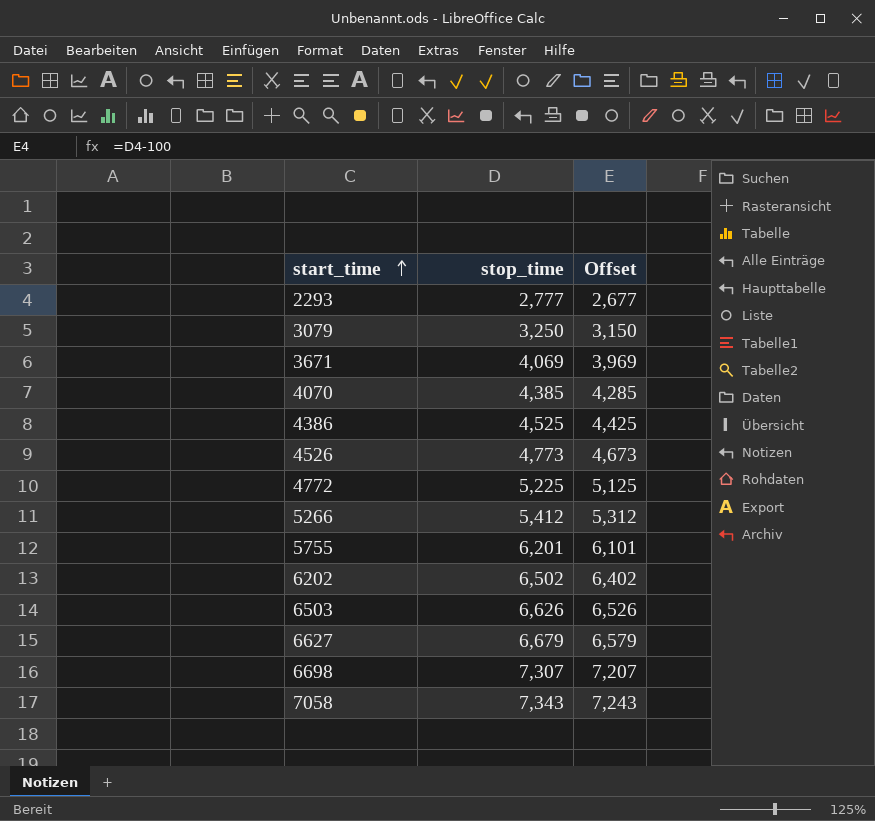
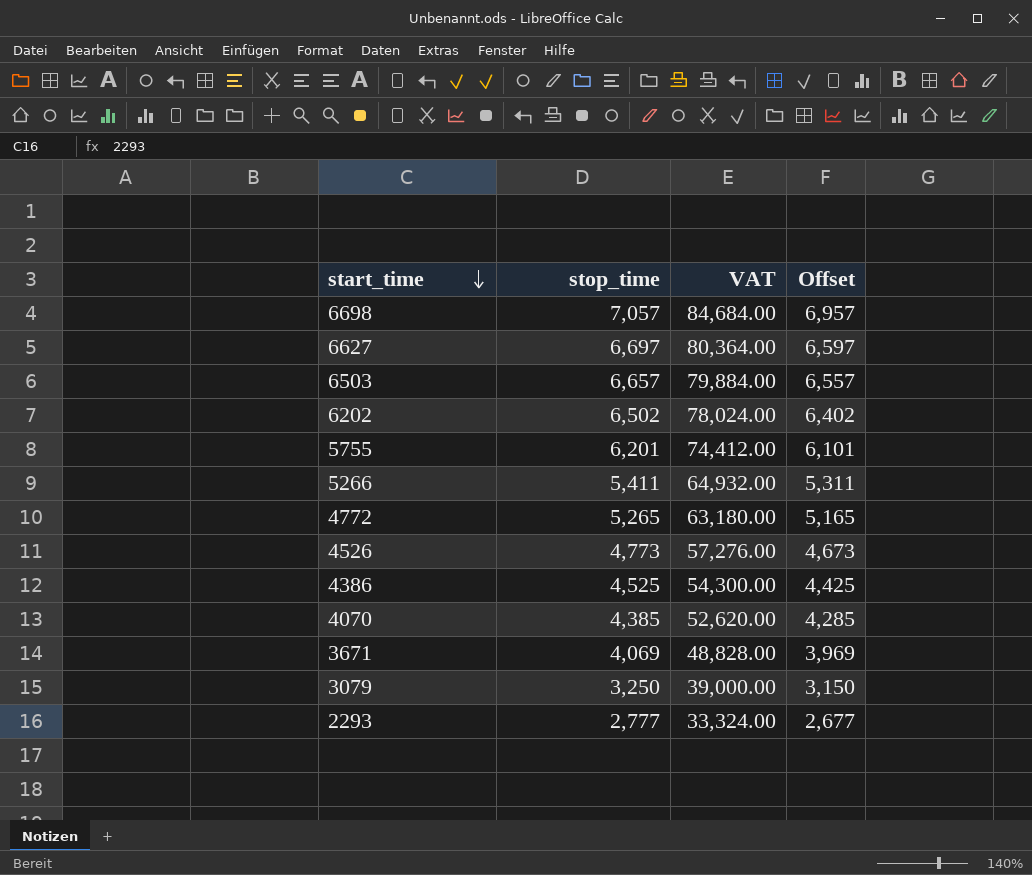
row order: start_time ascending -> start_time descending
column VAT | formula: none -> [stop_time] * 12
row 7058: 7,343 | 7,243 -> none
6698 | stop_time: 7,307 -> 7,057
6698 | Offset: 7,207 -> 6,957
6627 | stop_time: 6,679 -> 6,697
6627 | Offset: 6,579 -> 6,597
6503 | stop_time: 6,626 -> 6,657
6503 | Offset: 6,526 -> 6,557
5266 | stop_time: 5,412 -> 5,411
5266 | Offset: 5,312 -> 5,311
4772 | stop_time: 5,225 -> 5,265
4772 | Offset: 5,125 -> 5,165

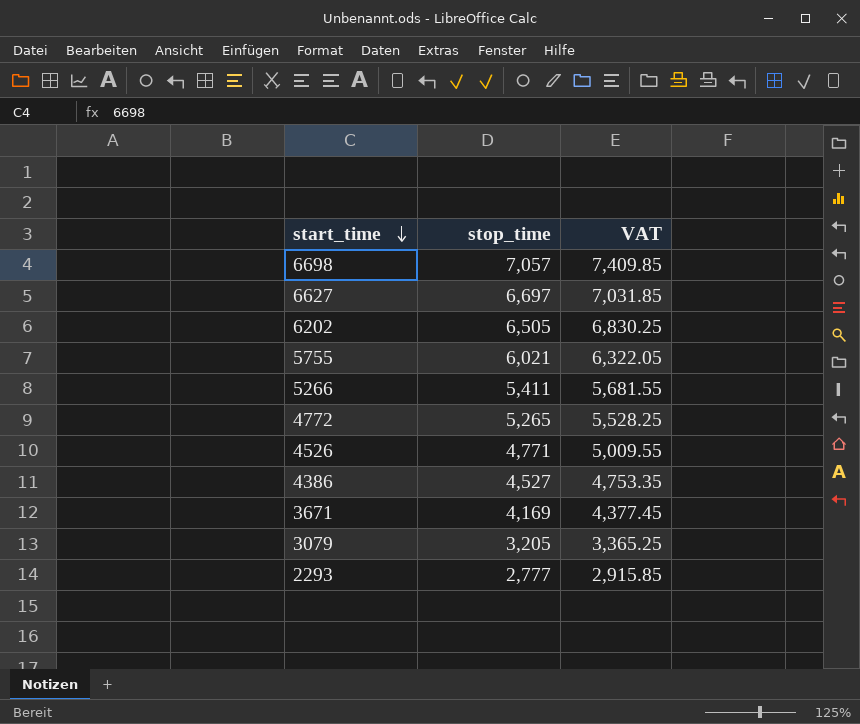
column Offset | formula: [stop_time] - 100 -> none
column VAT | formula: [stop_time] * 12 -> [stop_time] * 1.05
row 6503: 6,657 | 79,884.00 | 6,557 -> none
row 4070: 4,385 | 52,620.00 | 4,285 -> none
6202 | stop_time: 6,502 -> 6,505
5755 | stop_time: 6,201 -> 6,021
4526 | stop_time: 4,773 -> 4,771
4386 | stop_time: 4,525 -> 4,527
3671 | stop_time: 4,069 -> 4,169
3079 | stop_time: 3,250 -> 3,205

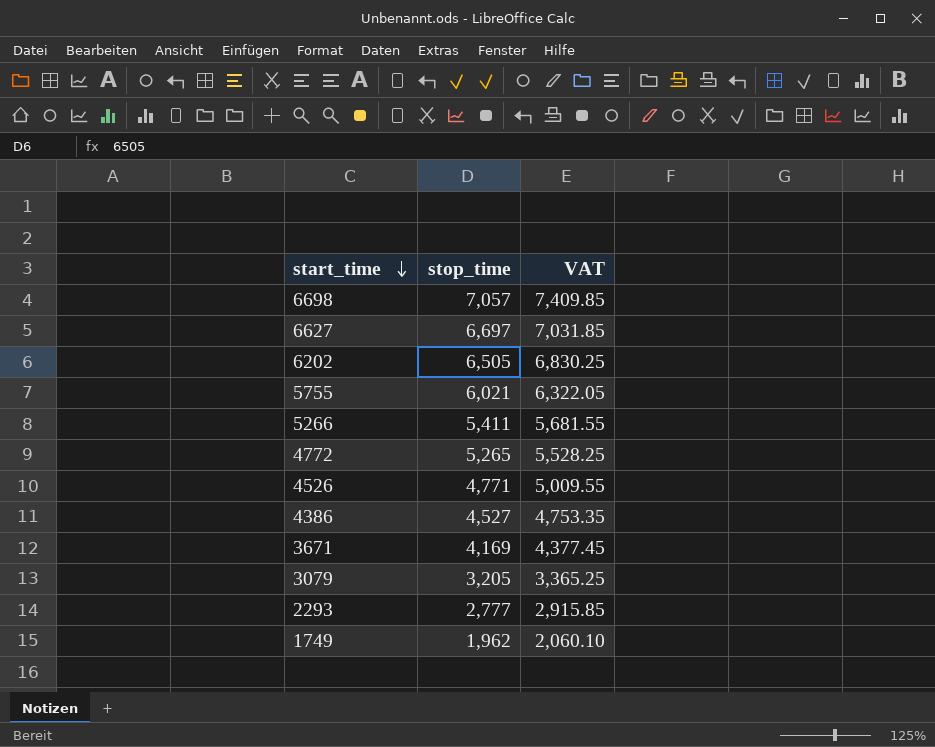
row 1749: none -> 1,962 | 2,060.10

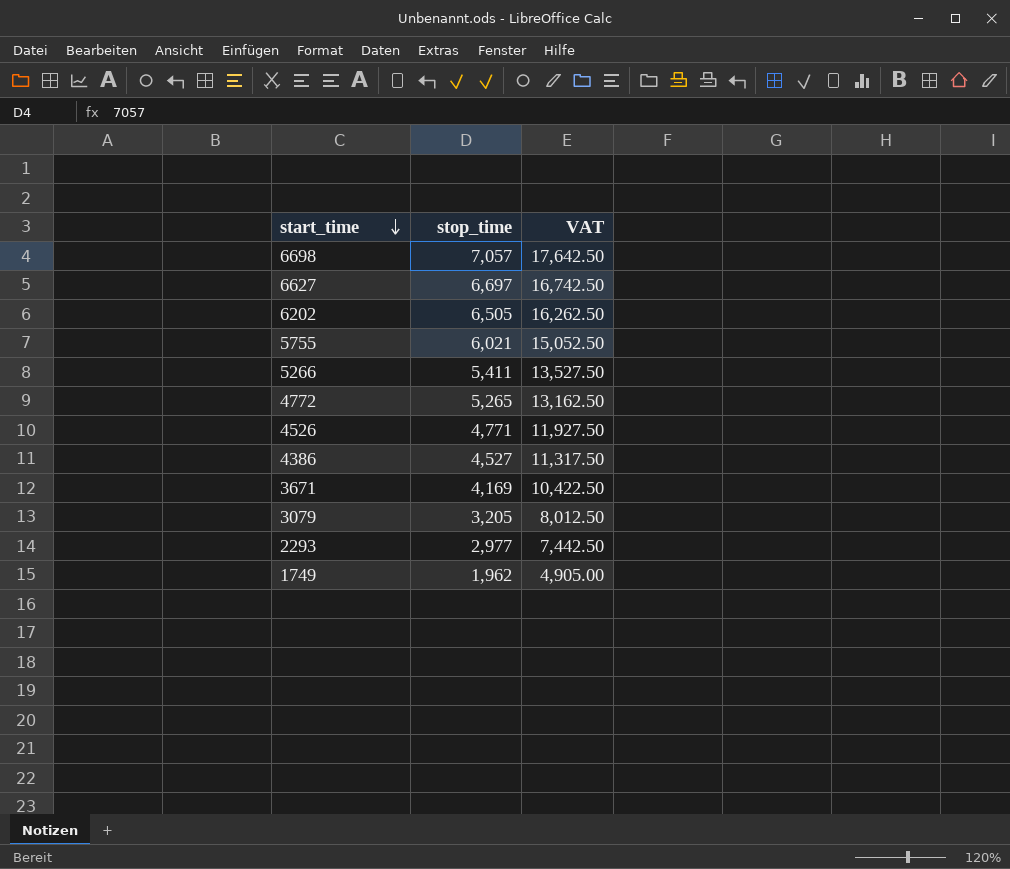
column VAT | formula: [stop_time] * 1.05 -> [stop_time] * 2.5
2293 | stop_time: 2,777 -> 2,977

